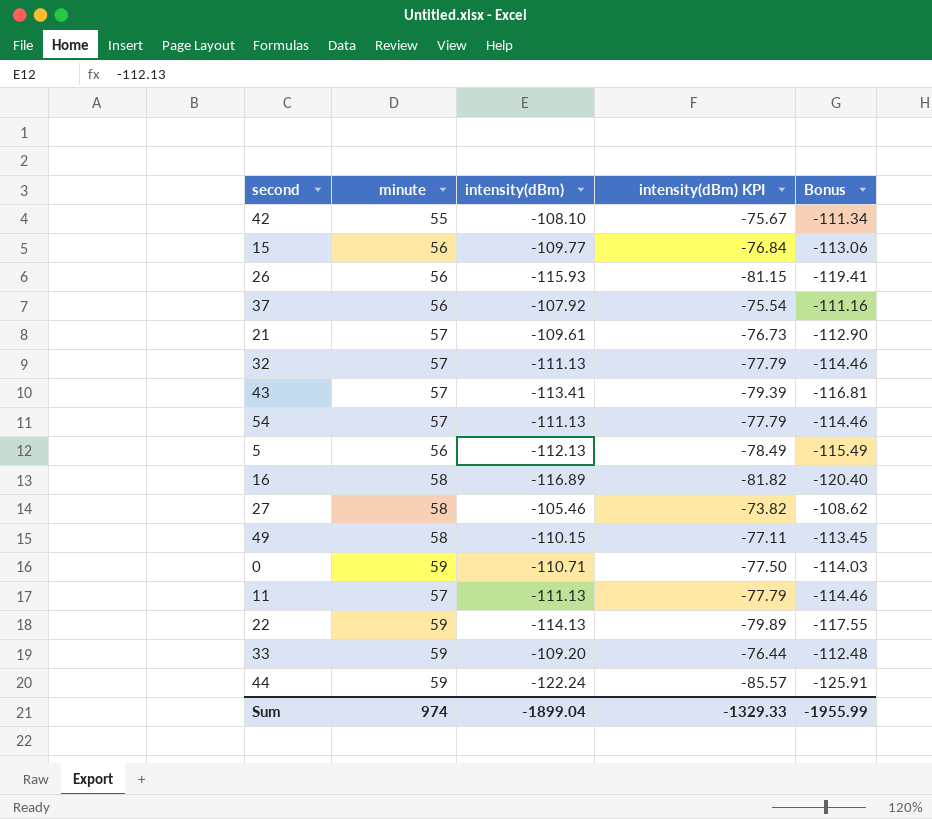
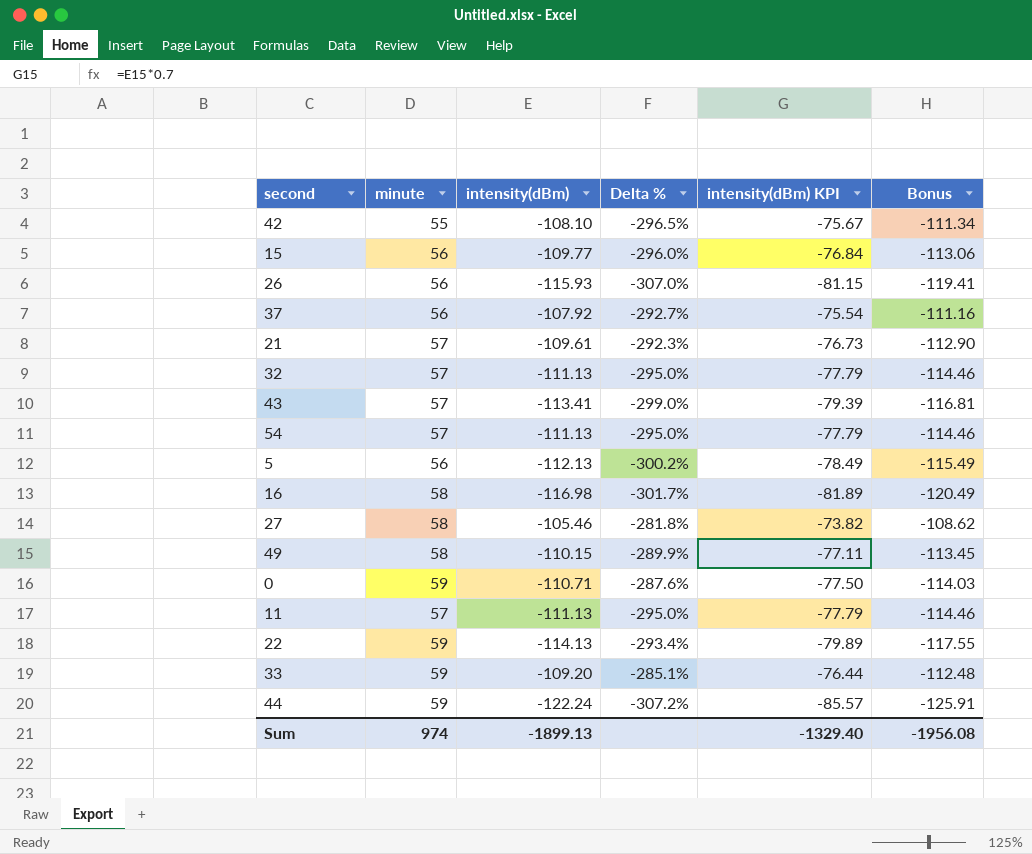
column Delta % | formula: none -> ([intensity(dBm)] - [minute]) / [minute]
16 | intensity(dBm): -116.89 -> -116.98
16 | intensity(dBm) KPI: -81.82 -> -81.89
16 | Bonus: -120.40 -> -120.49
Sum | intensity(dBm): -1899.04 -> -1899.13
Sum | intensity(dBm) KPI: -1329.33 -> -1329.40
Sum | Bonus: -1955.99 -> -1956.08

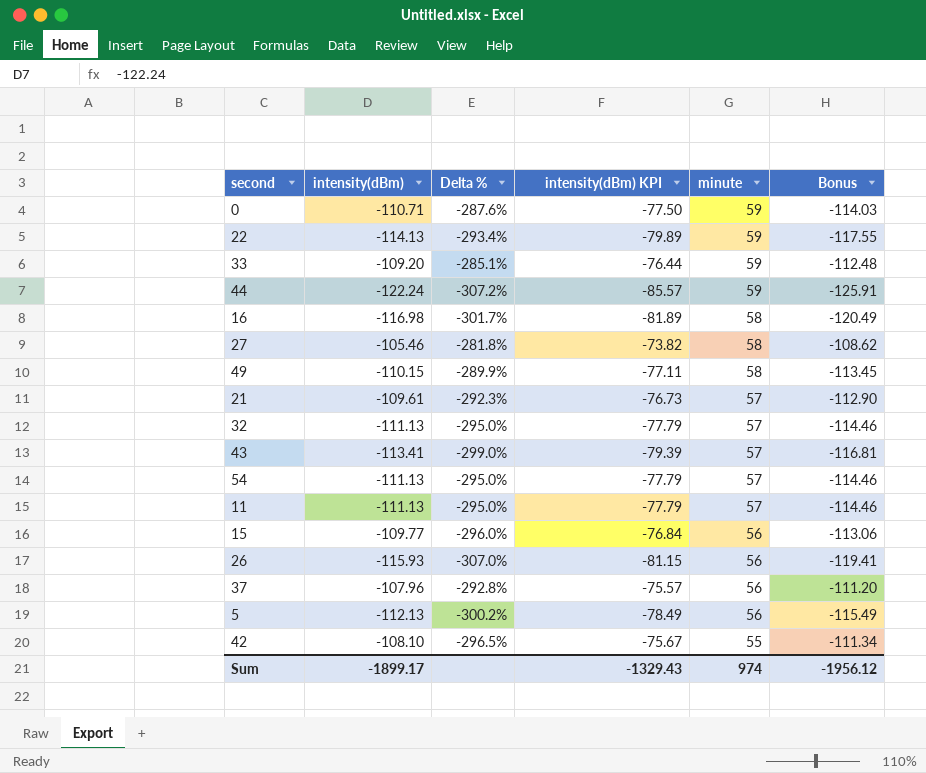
row order: none -> minute descending
column minute | position: 2 -> 5
37 | intensity(dBm): -107.92 -> -107.96
37 | Delta %: -292.7% -> -292.8%
37 | intensity(dBm) KPI: -75.54 -> -75.57
37 | Bonus: -111.16 -> -111.20
Sum | intensity(dBm): -1899.13 -> -1899.17
Sum | intensity(dBm) KPI: -1329.40 -> -1329.43
Sum | Bonus: -1956.08 -> -1956.12

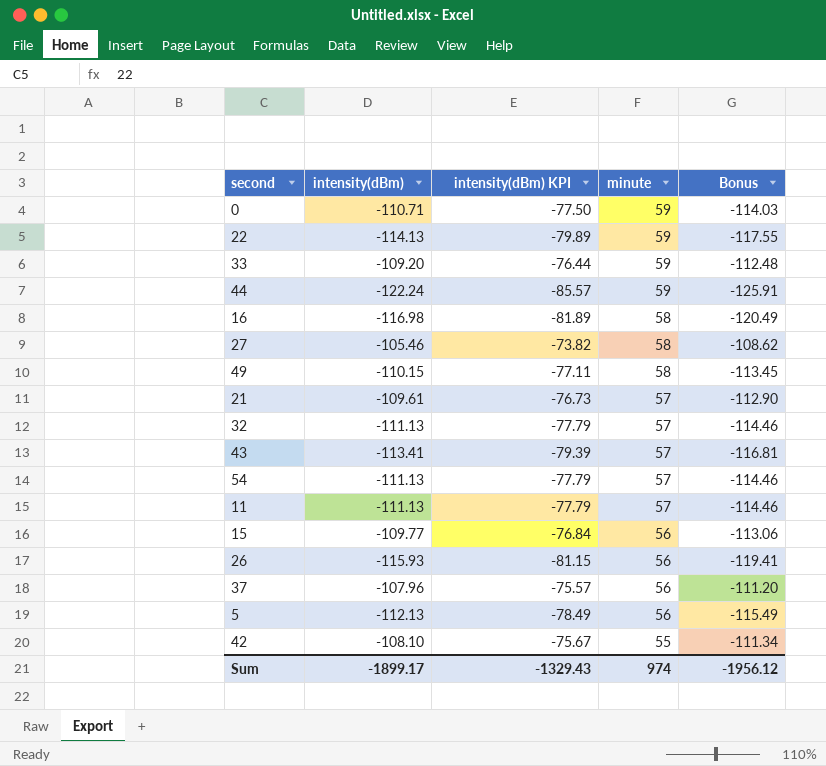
column Delta % | formula: ([intensity(dBm)] - [minute]) / [minute] -> none

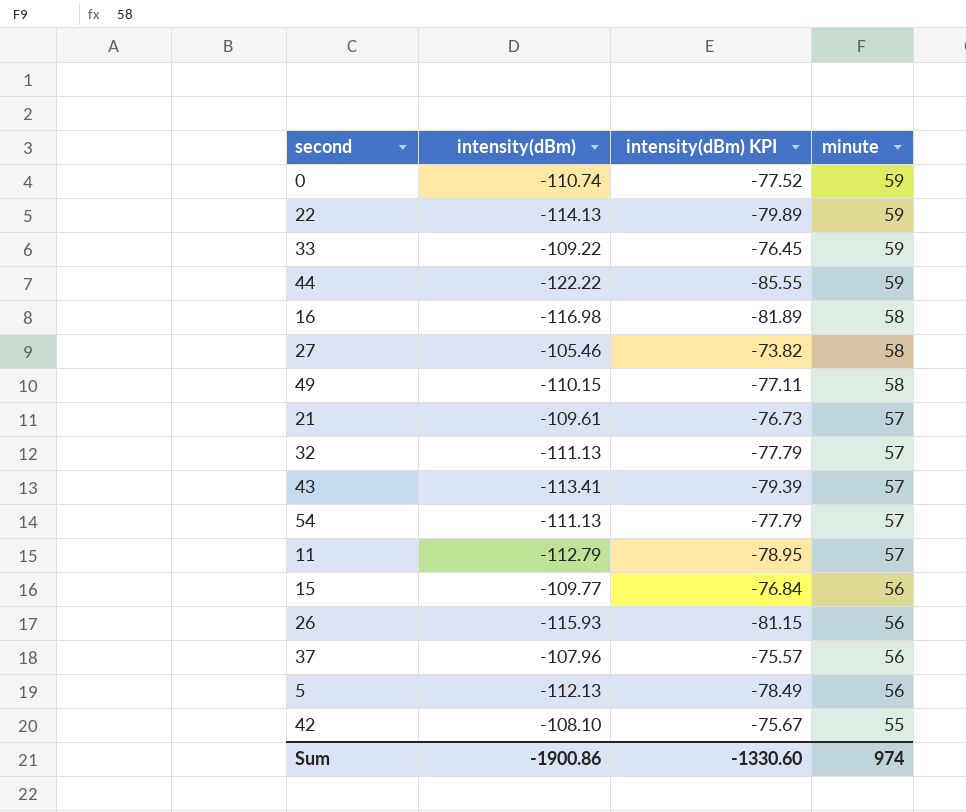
column Bonus | formula: [intensity(dBm)] * 1.03 -> none
0 | intensity(dBm): -110.71 -> -110.74
0 | intensity(dBm) KPI: -77.50 -> -77.52
33 | intensity(dBm): -109.20 -> -109.22
33 | intensity(dBm) KPI: -76.44 -> -76.45
44 | intensity(dBm): -122.24 -> -122.22
44 | intensity(dBm) KPI: -85.57 -> -85.55
11 | intensity(dBm): -111.13 -> -112.79
11 | intensity(dBm) KPI: -77.79 -> -78.95
Sum | intensity(dBm): -1899.17 -> -1900.86
Sum | intensity(dBm) KPI: -1329.43 -> -1330.60

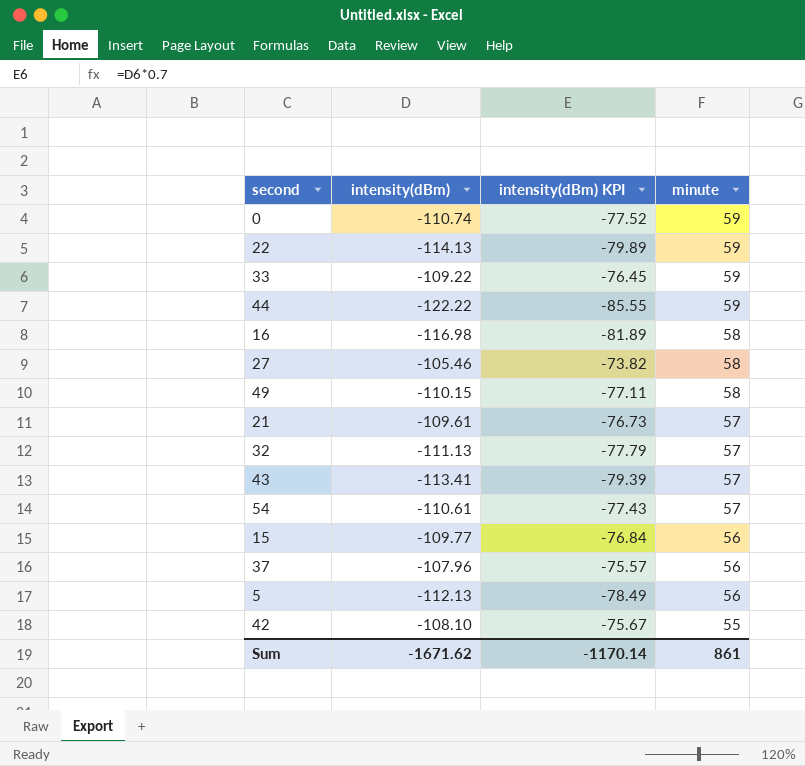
row 11: -112.79 | -78.95 | 57 -> none
row 26: -115.93 | -81.15 | 56 -> none
54 | intensity(dBm): -111.13 -> -110.61
54 | intensity(dBm) KPI: -77.79 -> -77.43
Sum | intensity(dBm): -1900.86 -> -1671.62
Sum | intensity(dBm) KPI: -1330.60 -> -1170.14
Sum | minute: 974 -> 861

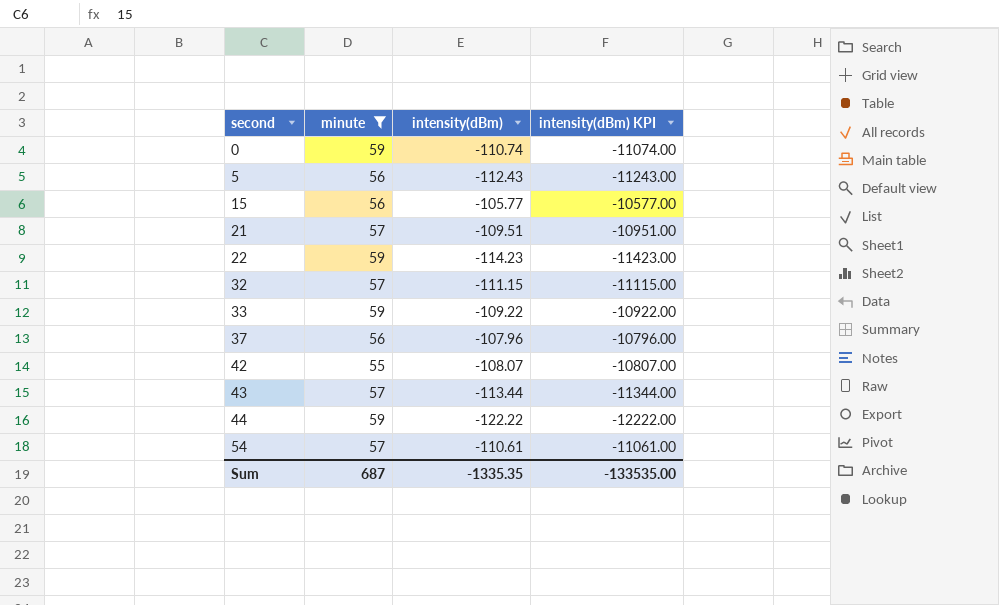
filter: none -> minute != 58
row order: minute descending -> second ascending
column minute | position: 4 -> 2
column intensity(dBm) KPI | formula: [intensity(dBm)] * 0.7 -> [intensity(dBm)] * 100
5 | intensity(dBm): -112.13 -> -112.43
15 | intensity(dBm): -109.77 -> -105.77
21 | intensity(dBm): -109.61 -> -109.51
22 | intensity(dBm): -114.13 -> -114.23
32 | intensity(dBm): -111.13 -> -111.15
42 | intensity(dBm): -108.10 -> -108.07
43 | intensity(dBm): -113.41 -> -113.44
Sum | minute: 861 -> 687
Sum | intensity(dBm): -1671.62 -> -1335.35
Sum | intensity(dBm) KPI: -1170.14 -> -133535.00

